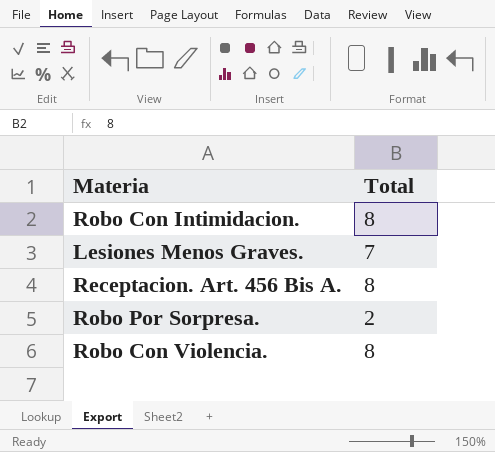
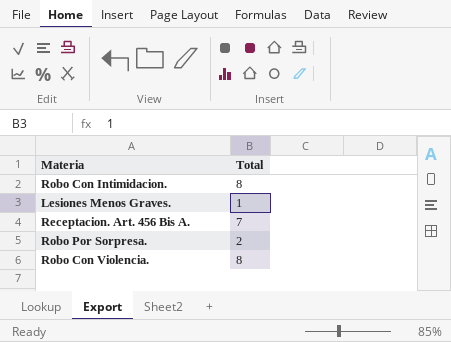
Lesiones Menos Graves. | Total: 7 -> 1
Receptacion. Art. 456 Bis A. | Total: 8 -> 7

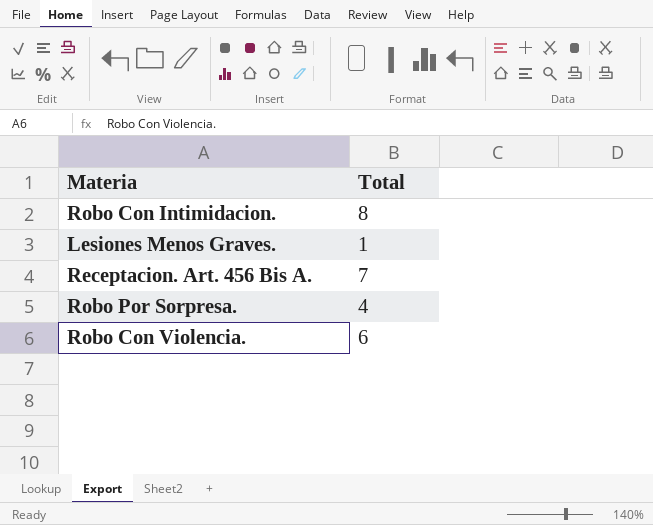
Robo Por Sorpresa. | Total: 2 -> 4
Robo Con Violencia. | Total: 8 -> 6

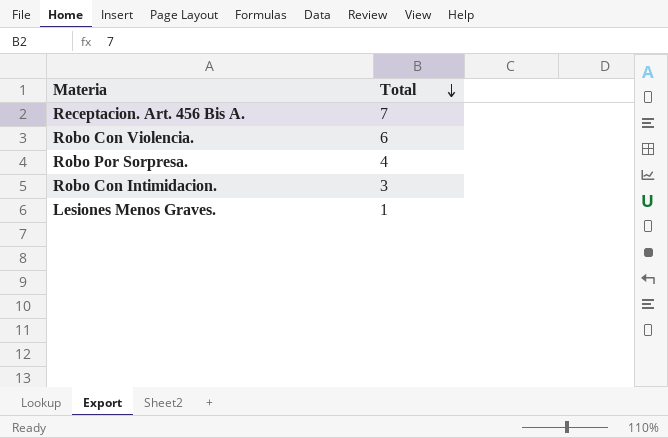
row order: none -> Total descending
Robo Con Intimidacion. | Total: 8 -> 3

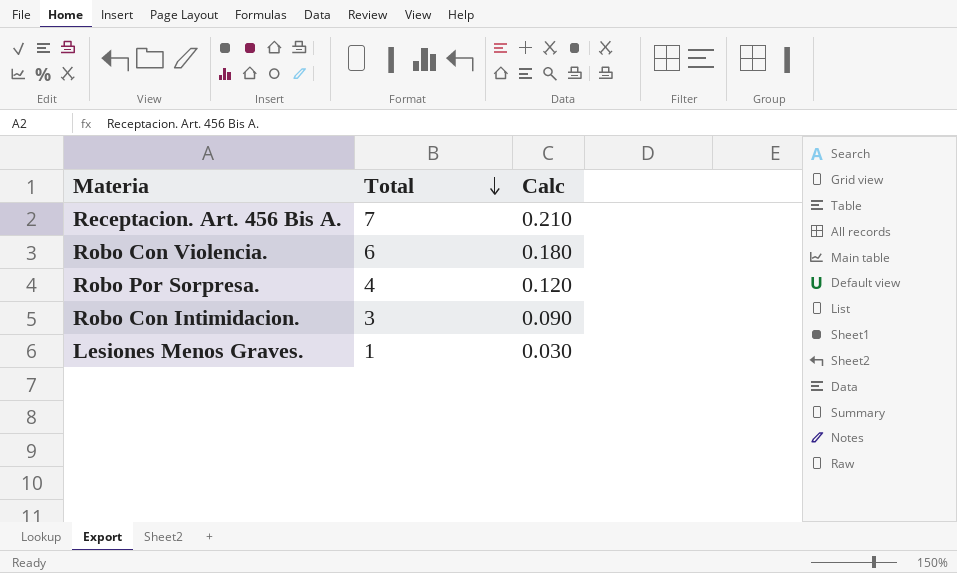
column Calc | formula: none -> [Total] * 0.03

